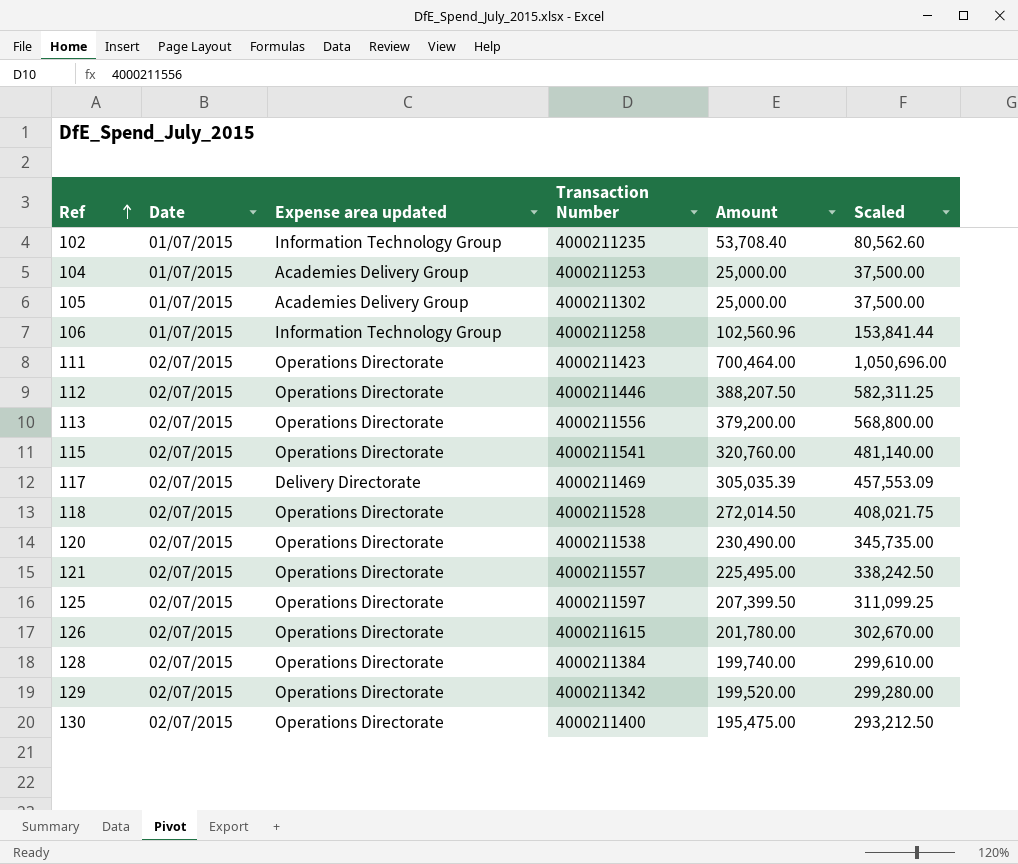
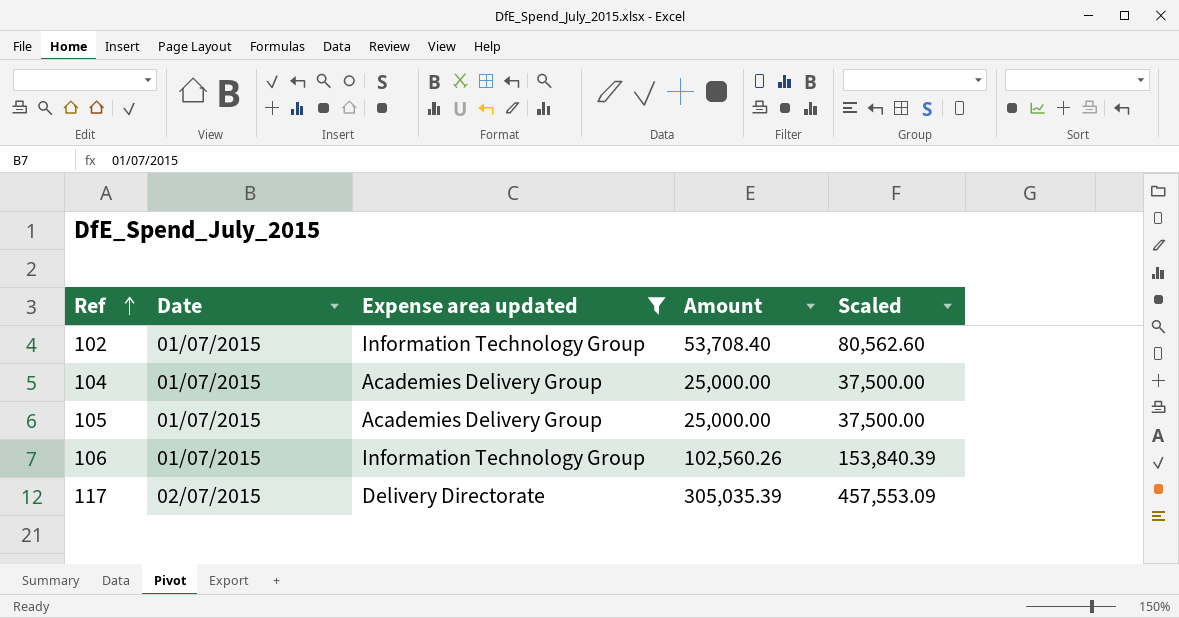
filter: none -> Expense area updated != Operations Directorate
column Transaction Number | position: 4 -> none
106 | Amount: 102,560.96 -> 102,560.26
106 | Scaled: 153,841.44 -> 153,840.39

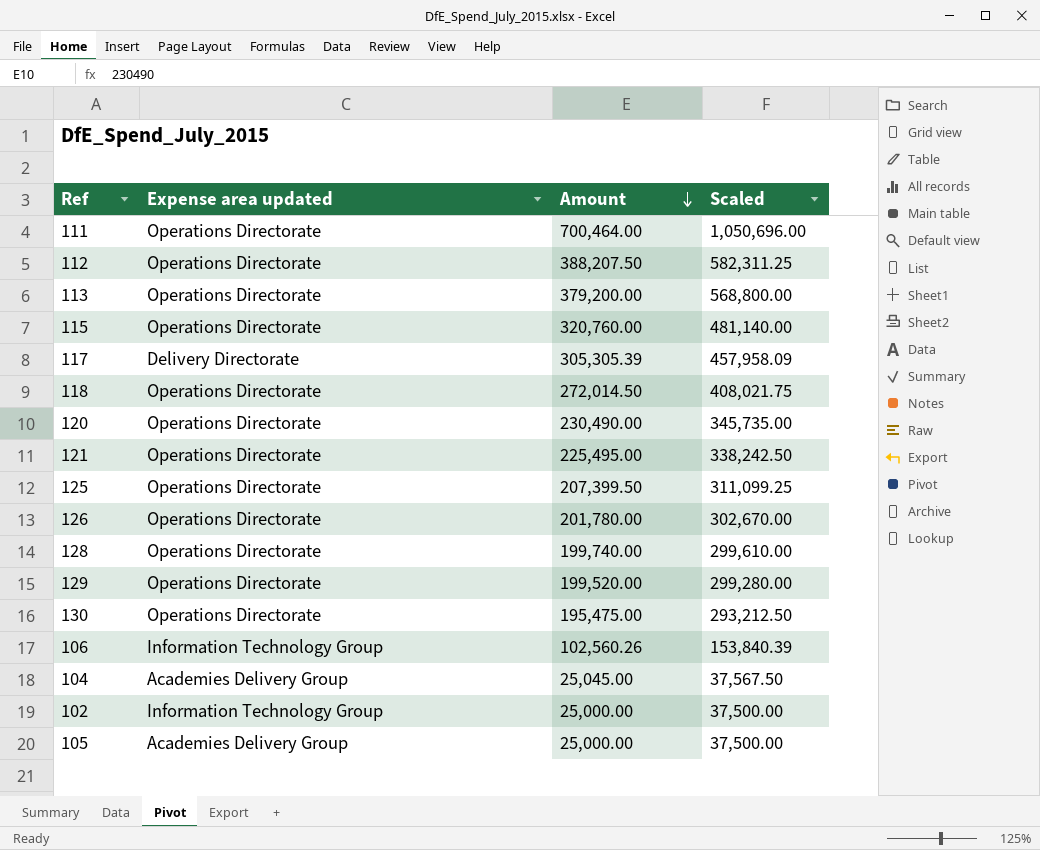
filter: Expense area updated != Operations Directorate -> none
row order: Ref ascending -> Amount descending
column Date | position: 2 -> none
117 | Amount: 305,035.39 -> 305,305.39
117 | Scaled: 457,553.09 -> 457,958.09
104 | Amount: 25,000.00 -> 25,045.00
104 | Scaled: 37,500.00 -> 37,567.50
102 | Amount: 53,708.40 -> 25,000.00
102 | Scaled: 80,562.60 -> 37,500.00

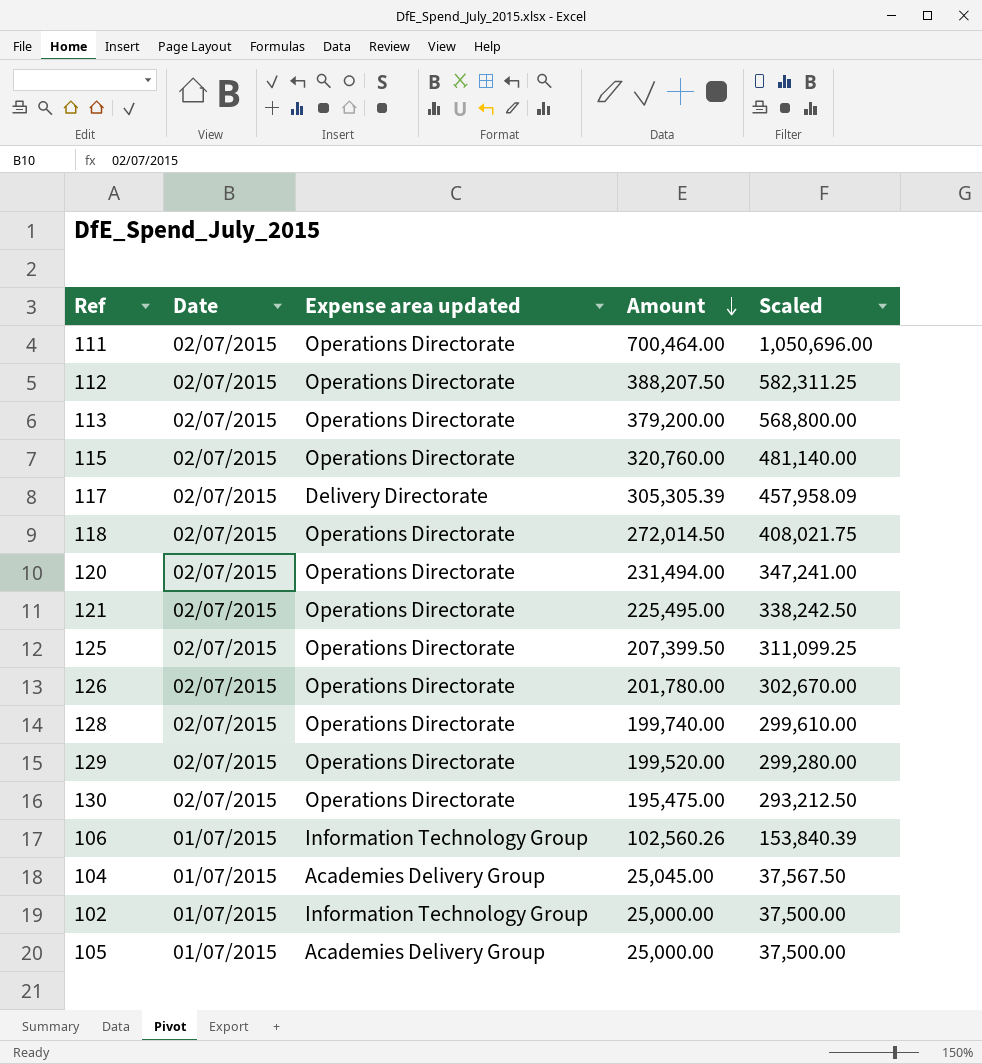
column Date | position: none -> 2
120 | Amount: 230,490.00 -> 231,494.00
120 | Scaled: 345,735.00 -> 347,241.00

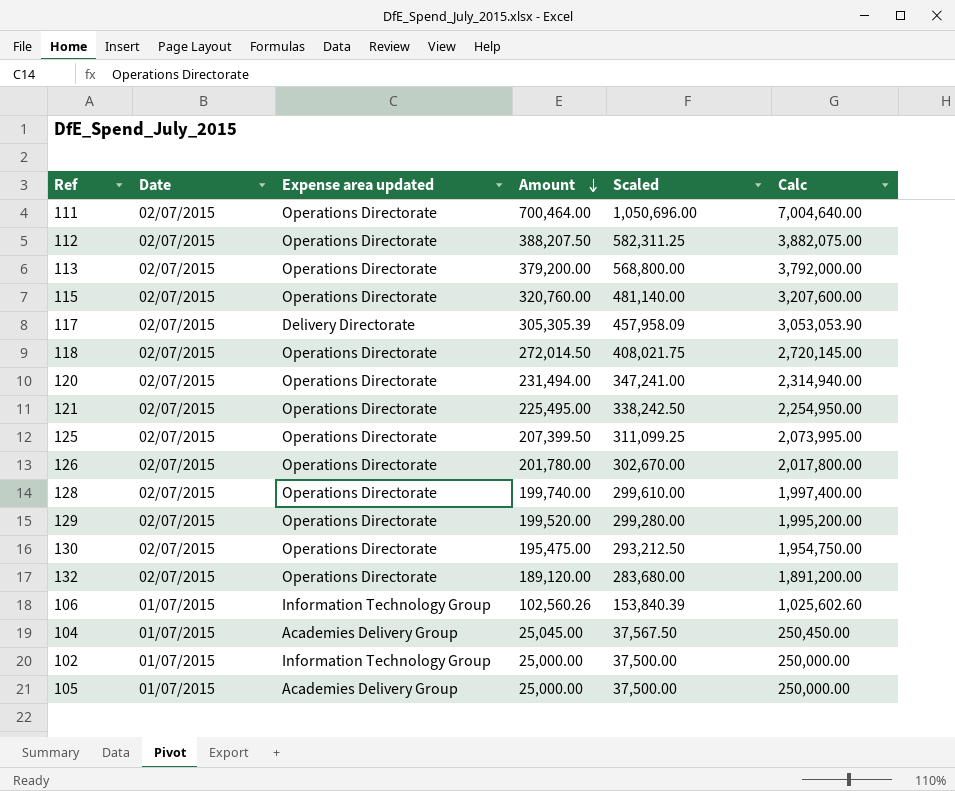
column Calc | formula: none -> [Amount] * 10
row 132: none -> 02/07/2015 | Operations Directorate | 189,120.00 | 283,680.00 | 1,891,200.00

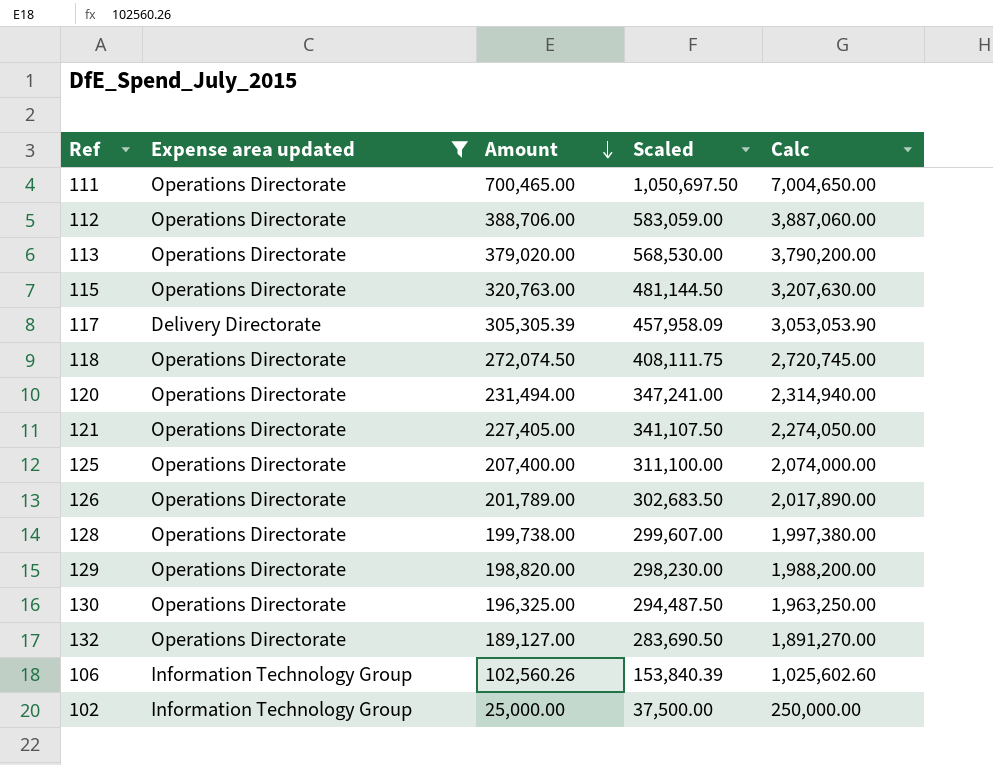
filter: none -> Expense area updated != Academies Delivery Group
column Date | position: 2 -> none
111 | Amount: 700,464.00 -> 700,465.00
111 | Scaled: 1,050,696.00 -> 1,050,697.50
111 | Calc: 7,004,640.00 -> 7,004,650.00
112 | Amount: 388,207.50 -> 388,706.00
112 | Scaled: 582,311.25 -> 583,059.00
112 | Calc: 3,882,075.00 -> 3,887,060.00
113 | Amount: 379,200.00 -> 379,020.00
113 | Scaled: 568,800.00 -> 568,530.00
113 | Calc: 3,792,000.00 -> 3,790,200.00
115 | Amount: 320,760.00 -> 320,763.00
115 | Scaled: 481,140.00 -> 481,144.50
115 | Calc: 3,207,600.00 -> 3,207,630.00
118 | Amount: 272,014.50 -> 272,074.50
118 | Scaled: 408,021.75 -> 408,111.75
118 | Calc: 2,720,145.00 -> 2,720,745.00
121 | Amount: 225,495.00 -> 227,405.00
121 | Scaled: 338,242.50 -> 341,107.50
121 | Calc: 2,254,950.00 -> 2,274,050.00
125 | Amount: 207,399.50 -> 207,400.00
125 | Scaled: 311,099.25 -> 311,100.00
125 | Calc: 2,073,995.00 -> 2,074,000.00
126 | Amount: 201,780.00 -> 201,789.00
126 | Scaled: 302,670.00 -> 302,683.50
126 | Calc: 2,017,800.00 -> 2,017,890.00
128 | Amount: 199,740.00 -> 199,738.00
128 | Scaled: 299,610.00 -> 299,607.00
128 | Calc: 1,997,400.00 -> 1,997,380.00
129 | Amount: 199,520.00 -> 198,820.00
129 | Scaled: 299,280.00 -> 298,230.00
129 | Calc: 1,995,200.00 -> 1,988,200.00
130 | Amount: 195,475.00 -> 196,325.00
130 | Scaled: 293,212.50 -> 294,487.50
130 | Calc: 1,954,750.00 -> 1,963,250.00
132 | Amount: 189,120.00 -> 189,127.00
132 | Scaled: 283,680.00 -> 283,690.50
132 | Calc: 1,891,200.00 -> 1,891,270.00

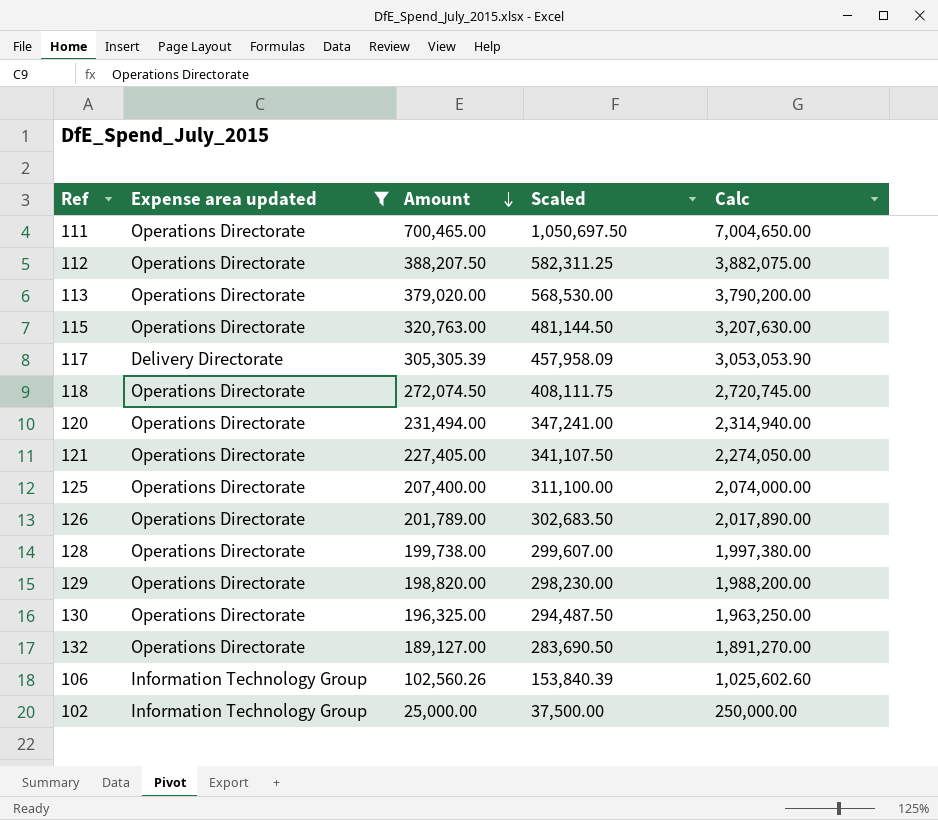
112 | Amount: 388,706.00 -> 388,207.50
112 | Scaled: 583,059.00 -> 582,311.25
112 | Calc: 3,887,060.00 -> 3,882,075.00

